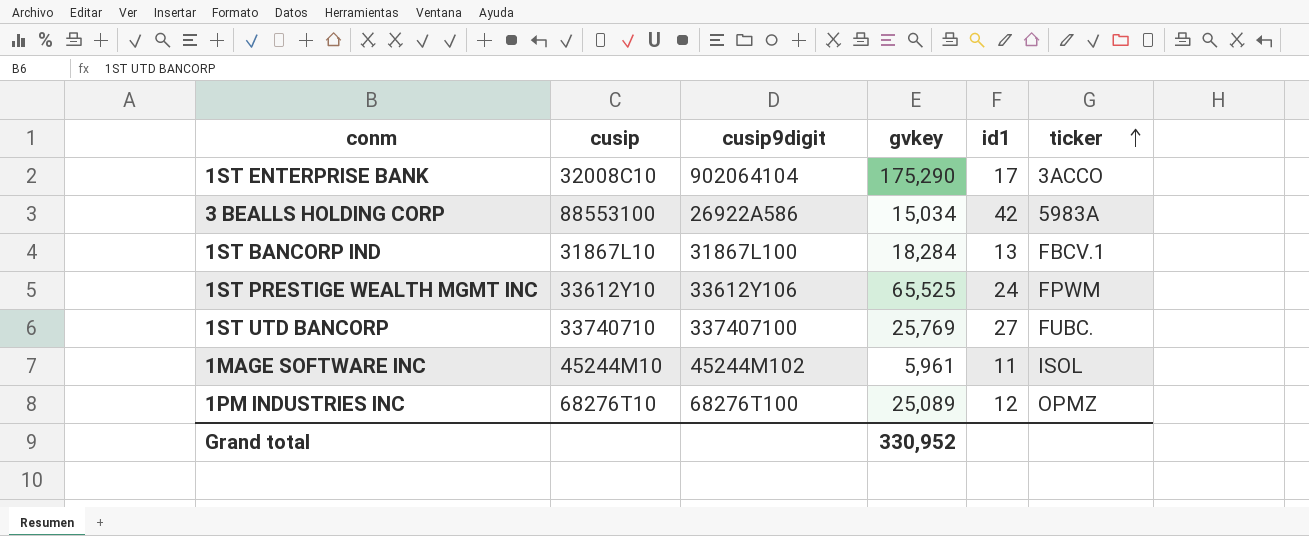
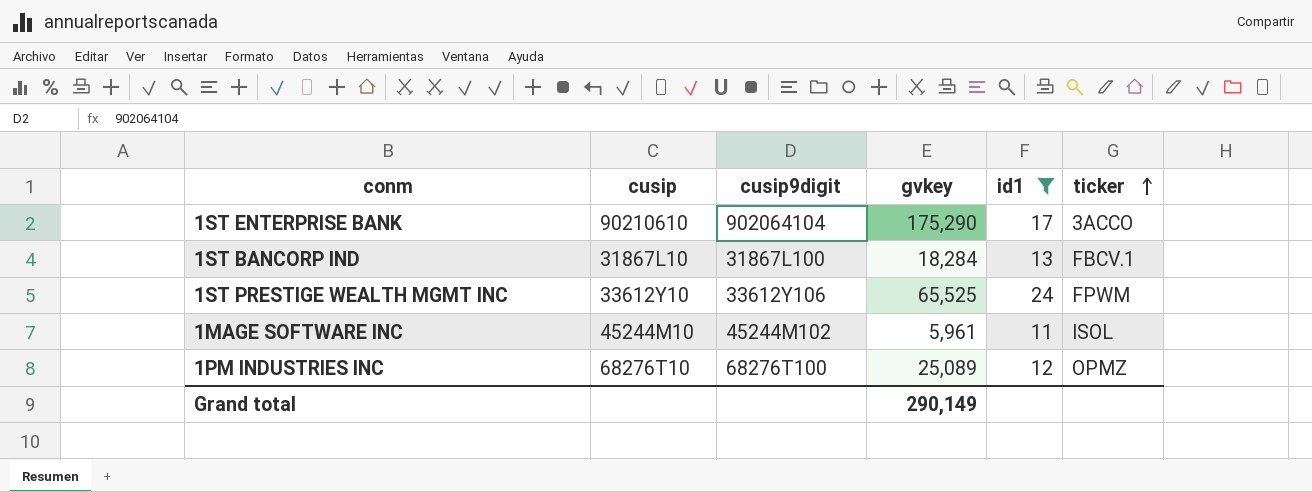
filter: none -> id1 <= 24
1ST ENTERPRISE BANK | cusip: 32008C10 -> 90210610
Grand total | gvkey: 330,952 -> 290,149

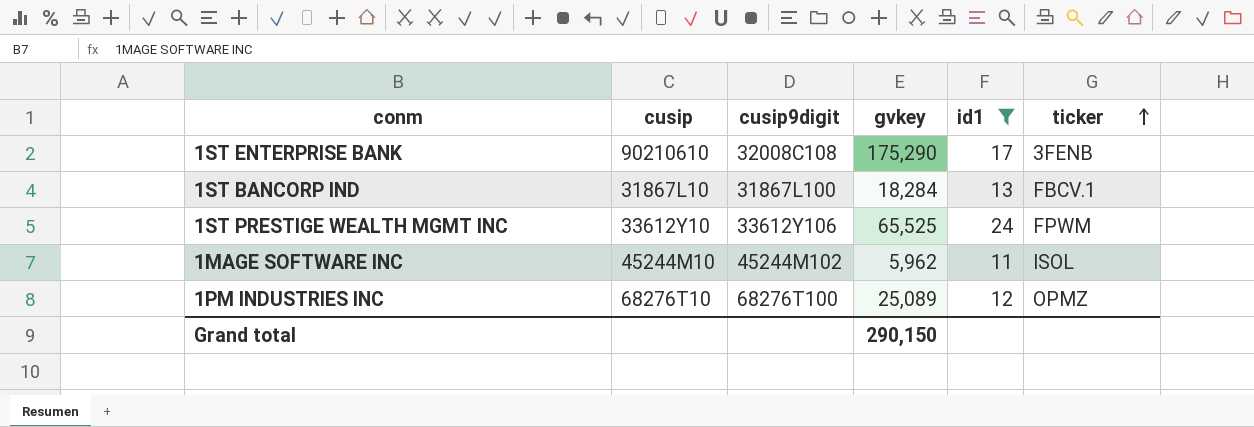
1ST ENTERPRISE BANK | cusip9digit: 902064104 -> 32008C108
1ST ENTERPRISE BANK | ticker: 3ACCO -> 3FENB
1MAGE SOFTWARE INC | gvkey: 5,961 -> 5,962
Grand total | gvkey: 290,149 -> 290,150

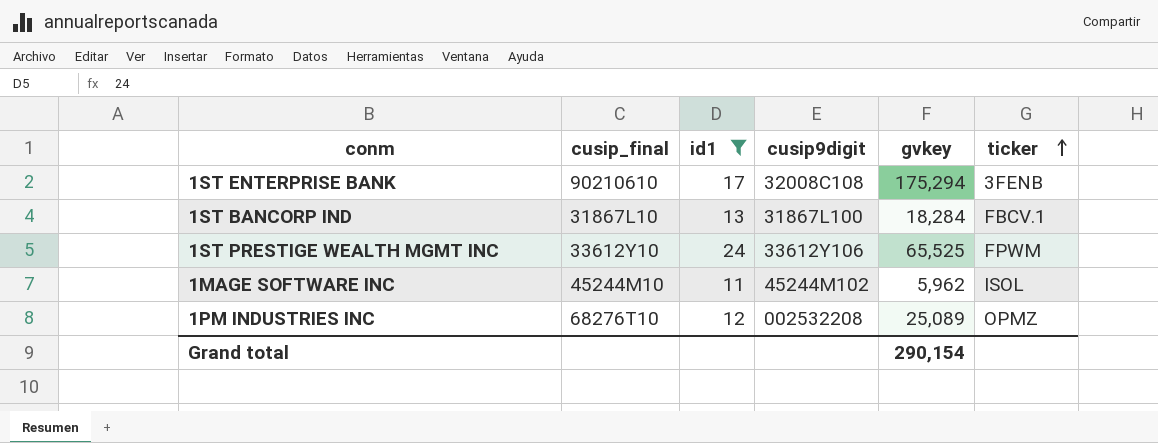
column name: cusip -> cusip_final
column id1 | position: 5 -> 3
1ST ENTERPRISE BANK | gvkey: 175,290 -> 175,294
1PM INDUSTRIES INC | cusip9digit: 68276T100 -> 002532208
Grand total | gvkey: 290,150 -> 290,154

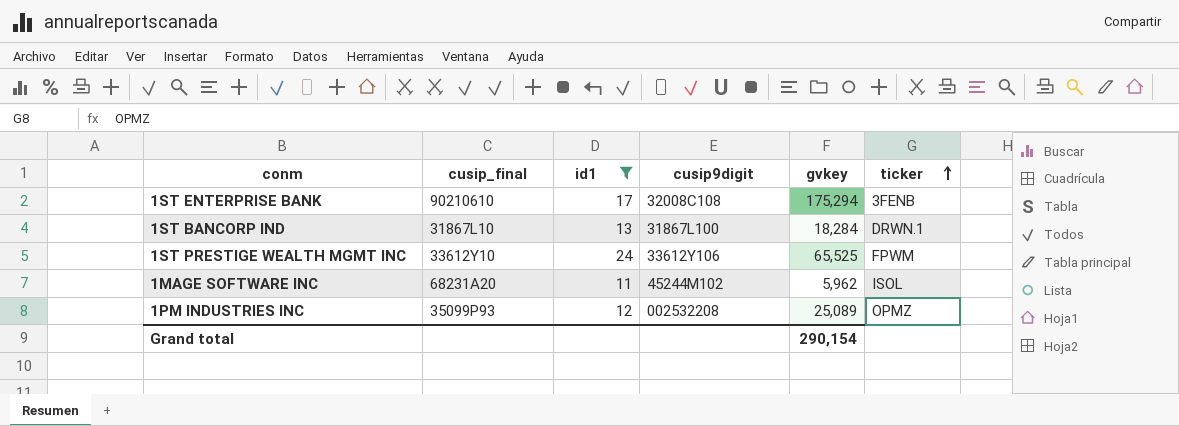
1ST BANCORP IND | ticker: FBCV.1 -> DRWN.1
1MAGE SOFTWARE INC | cusip_final: 45244M10 -> 68231A20
1PM INDUSTRIES INC | cusip_final: 68276T10 -> 35099P93

